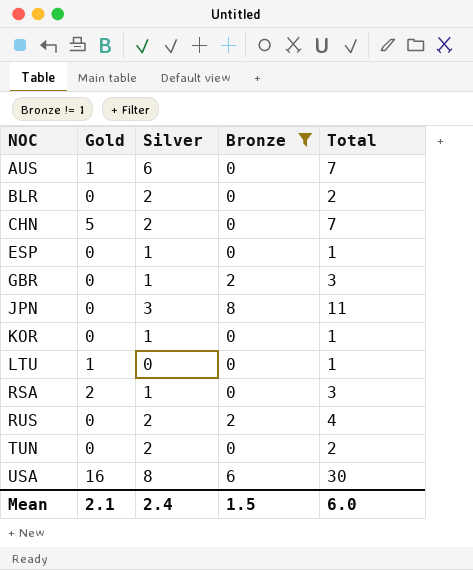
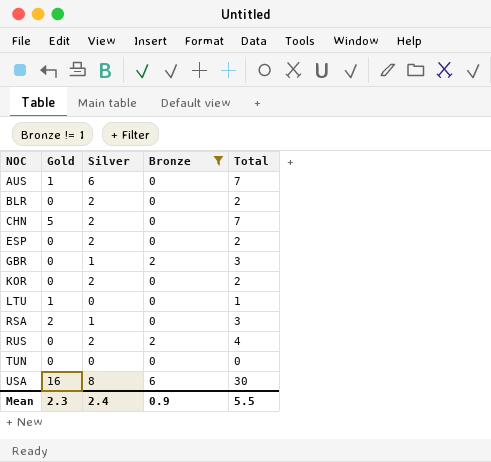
row JPN: 0 | 3 | 8 | 11 -> none
ESP | Silver: 1 -> 2
ESP | Total: 1 -> 2
KOR | Silver: 1 -> 2
KOR | Total: 1 -> 2
TUN | Silver: 2 -> 0
TUN | Total: 2 -> 0
Mean | Gold: 2.1 -> 2.3
Mean | Bronze: 1.5 -> 0.9
Mean | Total: 6.0 -> 5.5

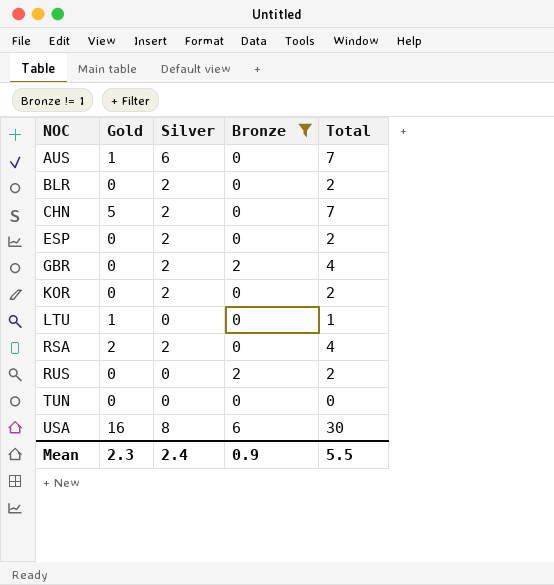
GBR | Silver: 1 -> 2
GBR | Total: 3 -> 4
RSA | Silver: 1 -> 2
RSA | Total: 3 -> 4
RUS | Silver: 2 -> 0
RUS | Total: 4 -> 2

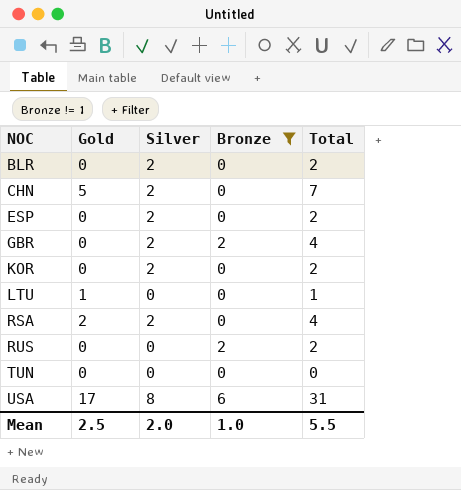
row AUS: 1 | 6 | 0 | 7 -> none
USA | Gold: 16 -> 17
USA | Total: 30 -> 31
Mean | Gold: 2.3 -> 2.5
Mean | Silver: 2.4 -> 2.0
Mean | Bronze: 0.9 -> 1.0

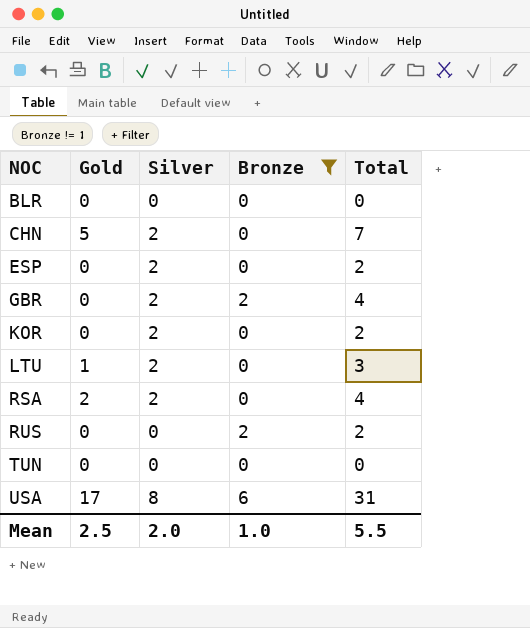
BLR | Silver: 2 -> 0
BLR | Total: 2 -> 0
LTU | Silver: 0 -> 2
LTU | Total: 1 -> 3

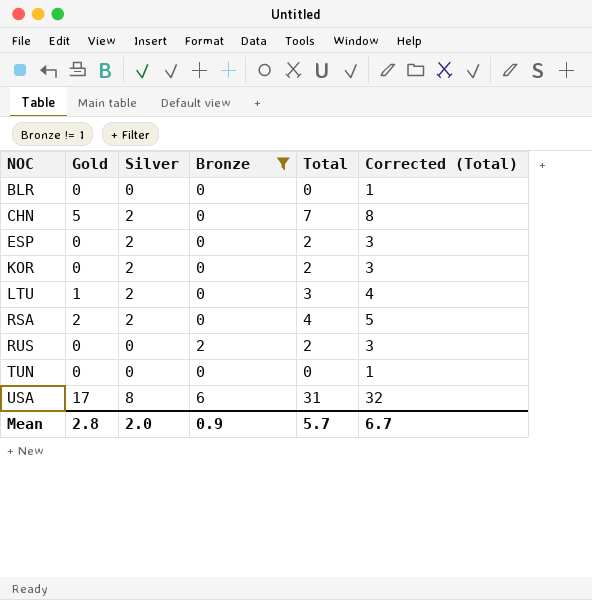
column Corrected (Total) | formula: none -> [Total] + 1
row GBR: 0 | 2 | 2 | 4 -> none
Mean | Gold: 2.5 -> 2.8
Mean | Bronze: 1.0 -> 0.9
Mean | Total: 5.5 -> 5.7

